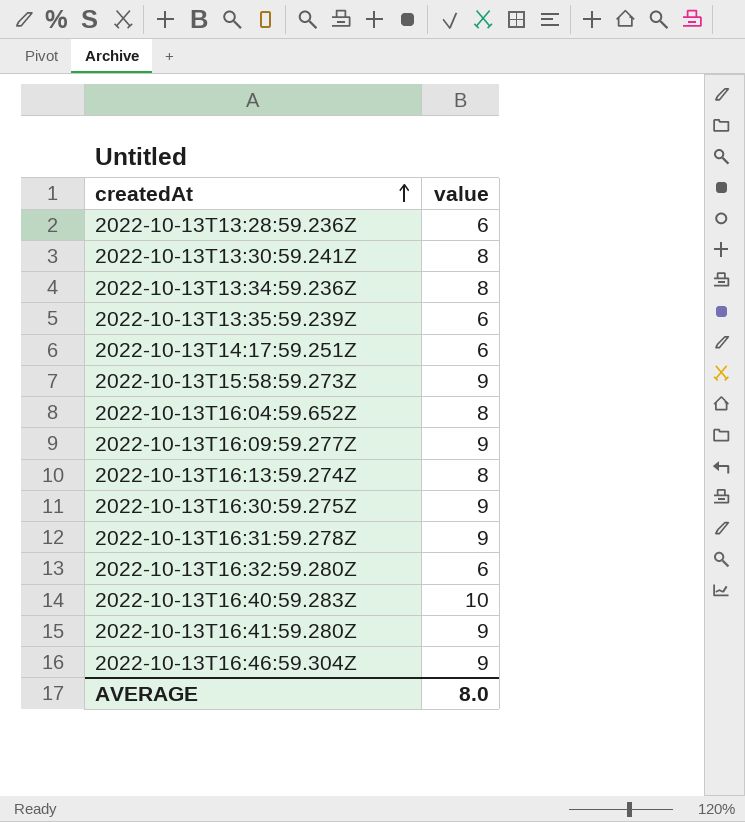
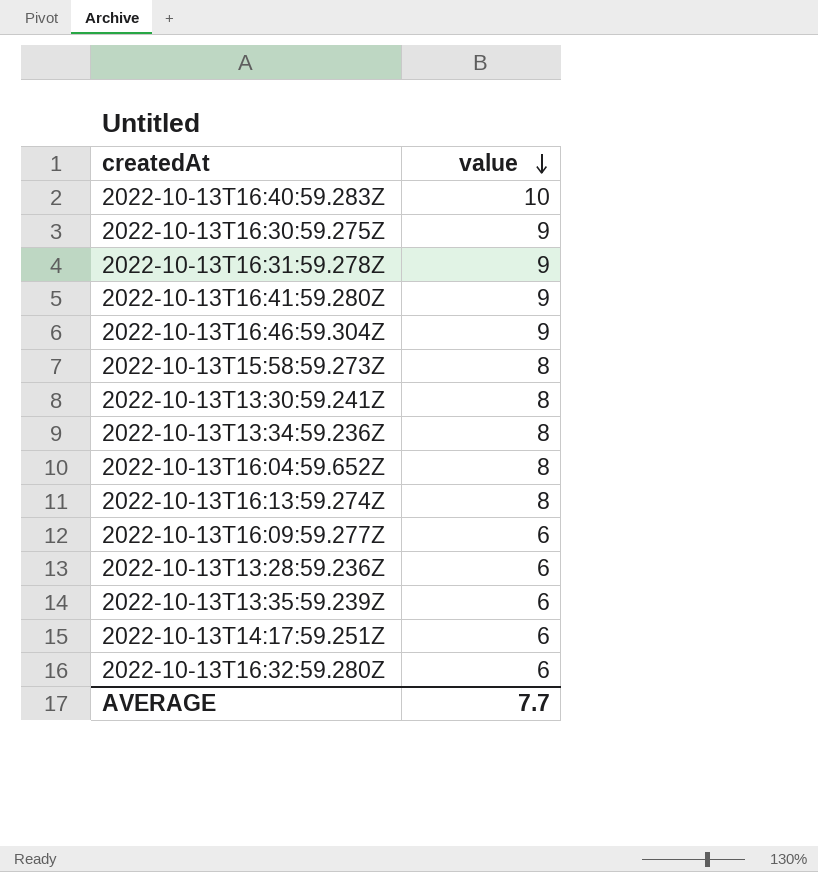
row order: createdAt ascending -> value descending
2022-10-13T15:58:59.273Z | value: 9 -> 8
2022-10-13T16:09:59.277Z | value: 9 -> 6
AVERAGE | value: 8.0 -> 7.7

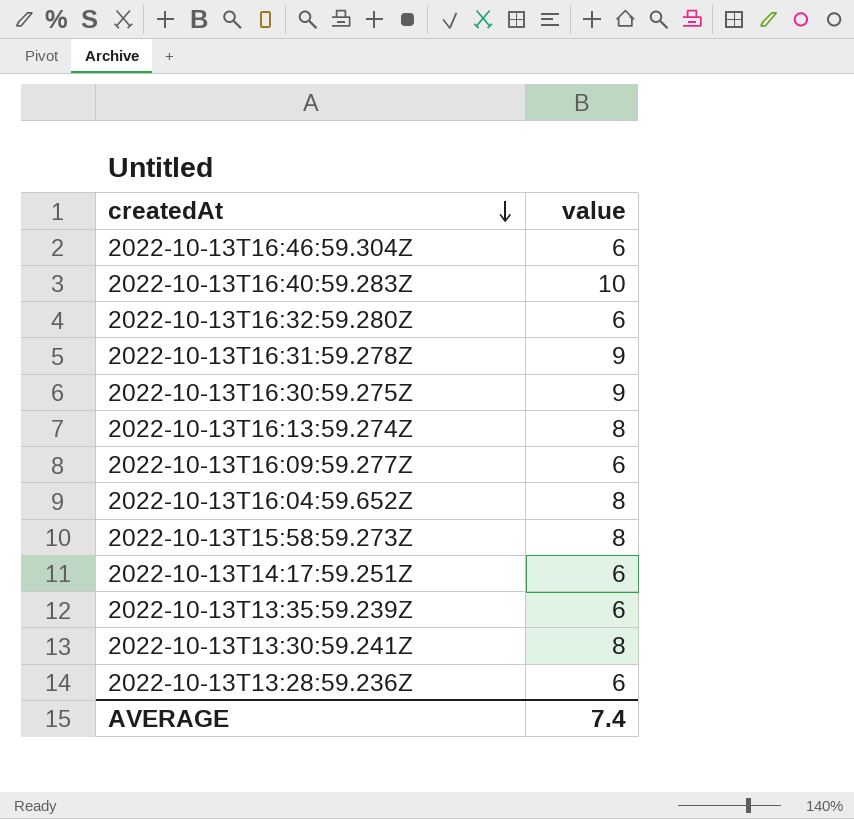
row order: value descending -> createdAt descending
row 2022-10-13T16:41:59.280Z: 9 -> none
row 2022-10-13T13:34:59.236Z: 8 -> none
2022-10-13T16:46:59.304Z | value: 9 -> 6
AVERAGE | value: 7.7 -> 7.4

